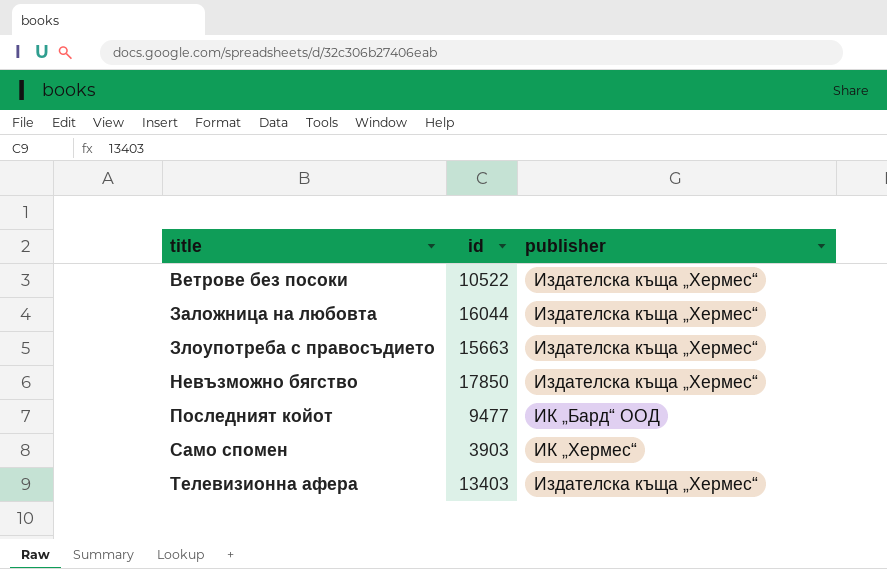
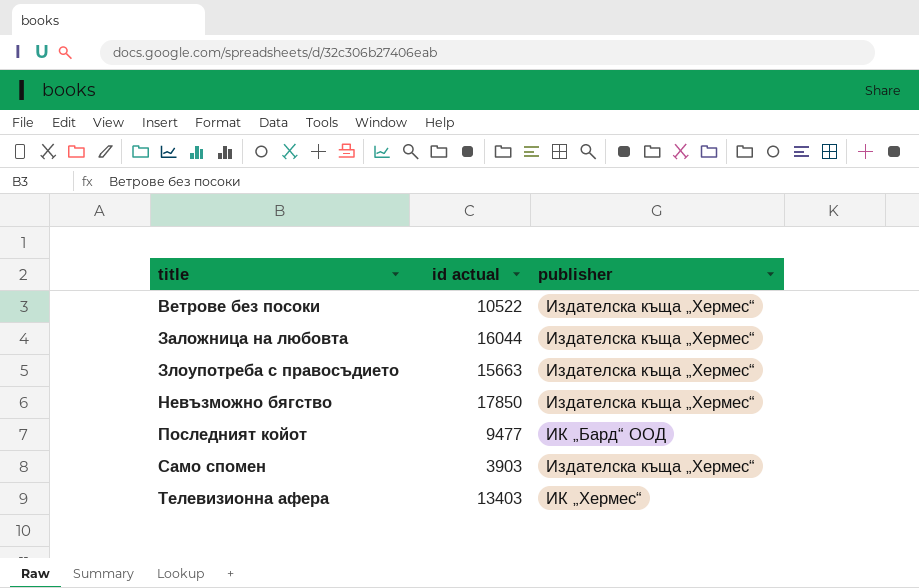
column name: id -> id actual
Само спомен | publisher: ИК „Хермес“ -> Издателска къща „Хермес“
Телевизионна афера | publisher: Издателска къща „Хермес“ -> ИК „Хермес“

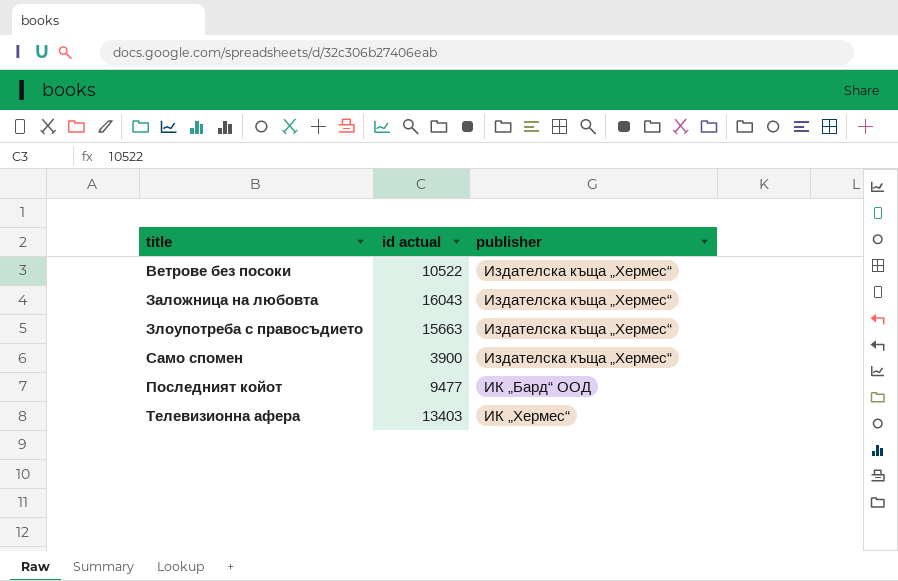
row order: title ascending -> publisher ascending
row Невъзможно бягство: 17850 | Издателска къща „Хермес“ -> none
Заложница на любовта | id actual: 16044 -> 16043
Само спомен | id actual: 3903 -> 3900

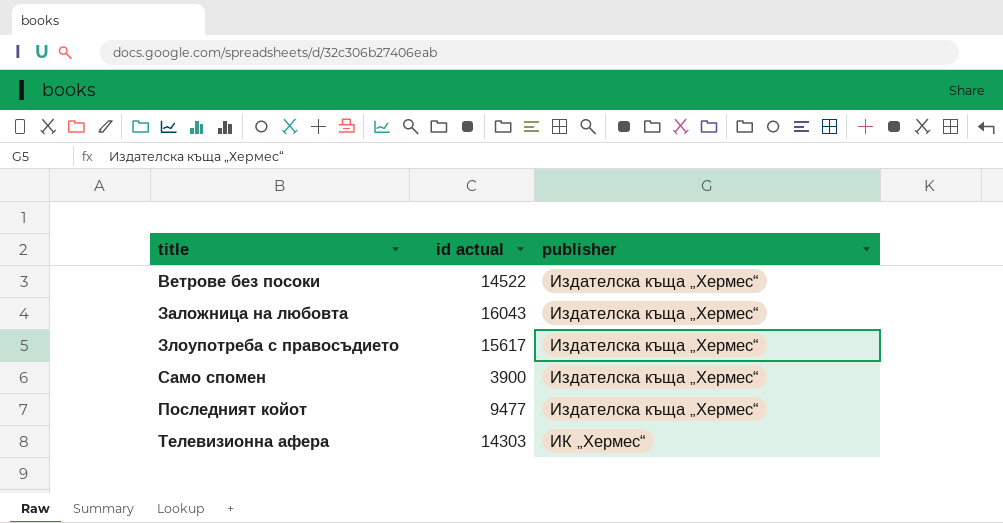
Ветрове без посоки | id actual: 10522 -> 14522
Злоупотреба с правосъдието | id actual: 15663 -> 15617
Последният койот | publisher: ИК „Бард“ ООД -> Издателска къща „Хермес“
Телевизионна афера | id actual: 13403 -> 14303

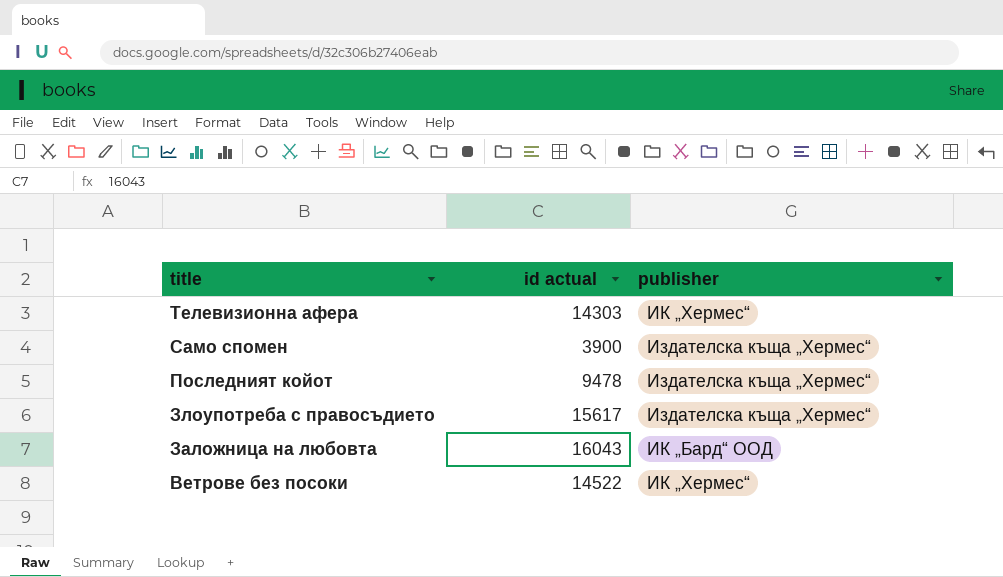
row order: publisher ascending -> title descending
Последният койот | id actual: 9477 -> 9478
Заложница на любовта | publisher: Издателска къща „Хермес“ -> ИК „Бард“ ООД
Ветрове без посоки | publisher: Издателска къща „Хермес“ -> ИК „Хермес“

